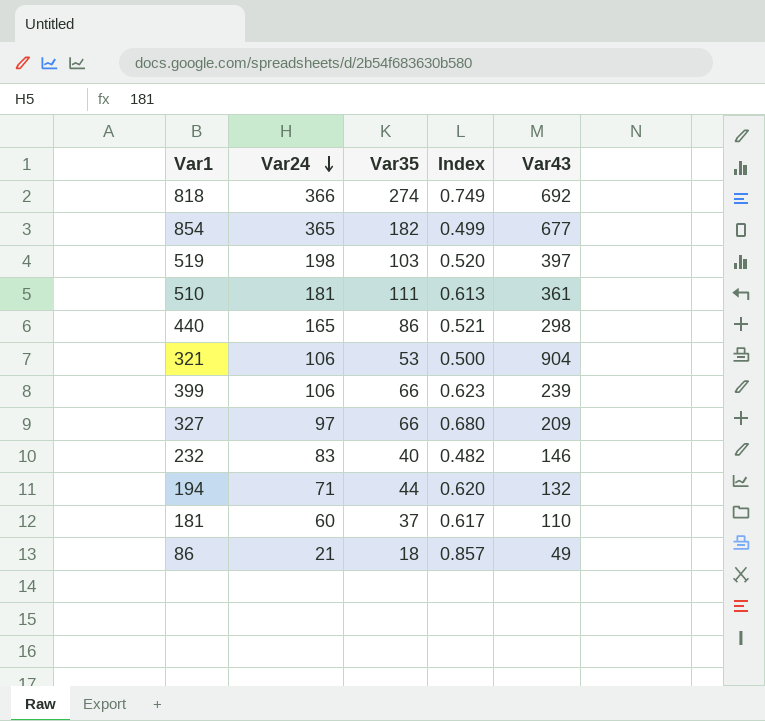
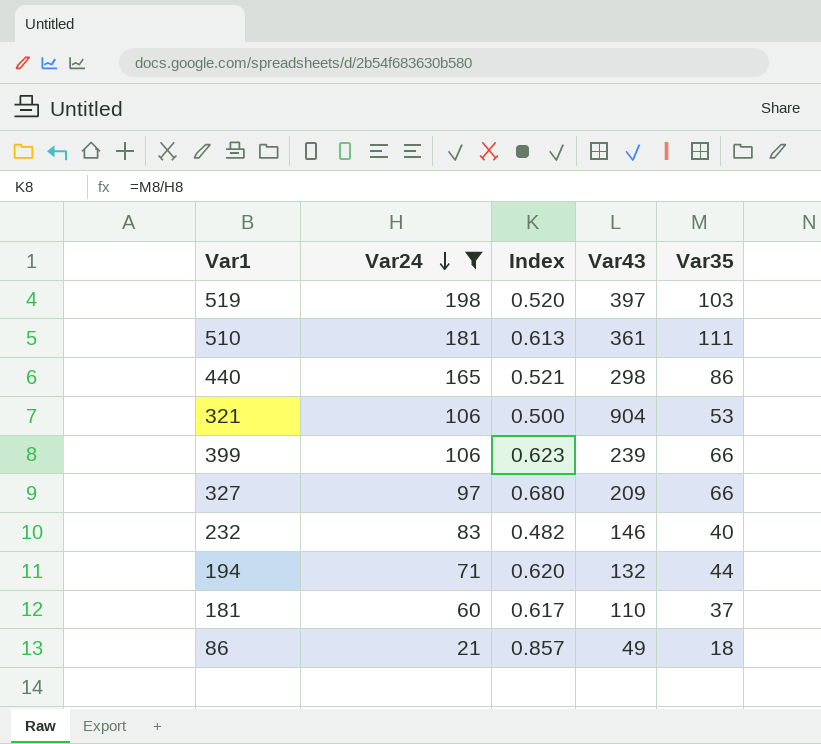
filter: none -> Var24 <= 198
column Var35 | position: 3 -> 5

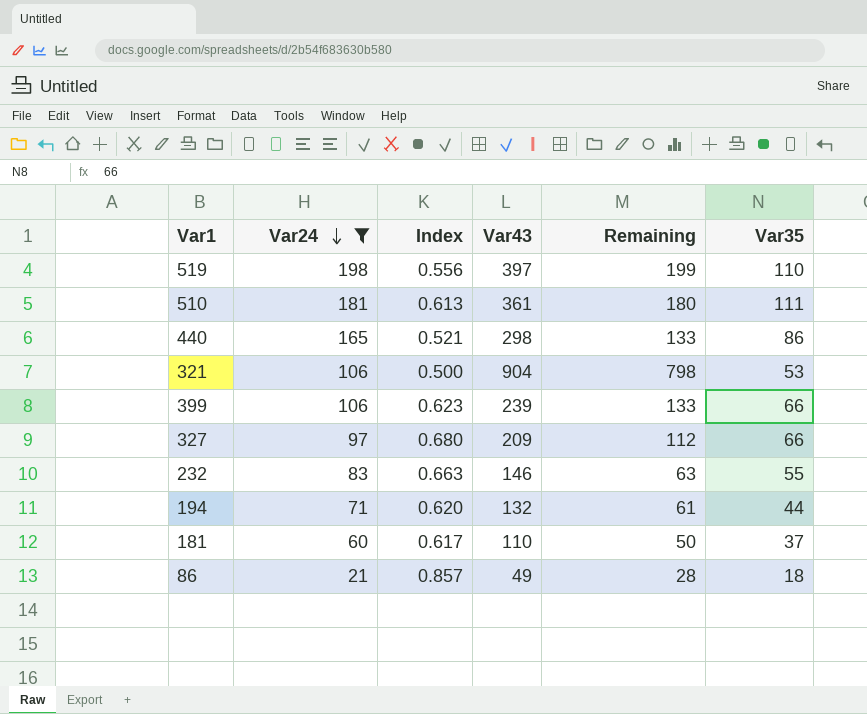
column Remaining | formula: none -> [Var43] - [Var24]
519 | Index: 0.520 -> 0.556
519 | Var35: 103 -> 110
232 | Index: 0.482 -> 0.663
232 | Var35: 40 -> 55

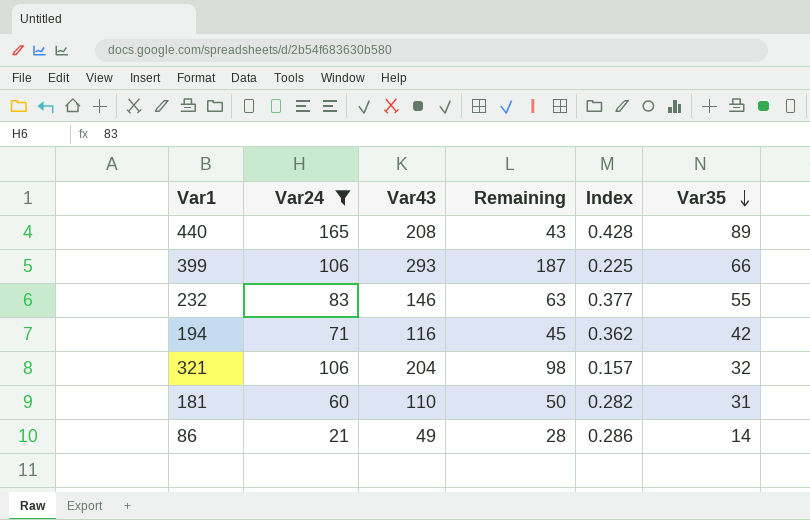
row order: Var24 descending -> Var35 descending
column Index | formula: [Var35] / [Var24] -> [Var35] / [Var43]
column Index | position: 3 -> 5
row 519: 198 | 0.556 | 397 | 199 | 110 -> none
row 510: 181 | 0.613 | 361 | 180 | 111 -> none
row 327: 97 | 0.680 | 209 | 112 | 66 -> none
440 | Var43: 298 -> 208
440 | Remaining: 133 -> 43
440 | Var35: 86 -> 89
399 | Var43: 239 -> 293
399 | Remaining: 133 -> 187
194 | Var43: 132 -> 116
194 | Remaining: 61 -> 45
194 | Var35: 44 -> 42
321 | Var43: 904 -> 204
321 | Remaining: 798 -> 98
321 | Var35: 53 -> 32
181 | Var35: 37 -> 31
86 | Var35: 18 -> 14

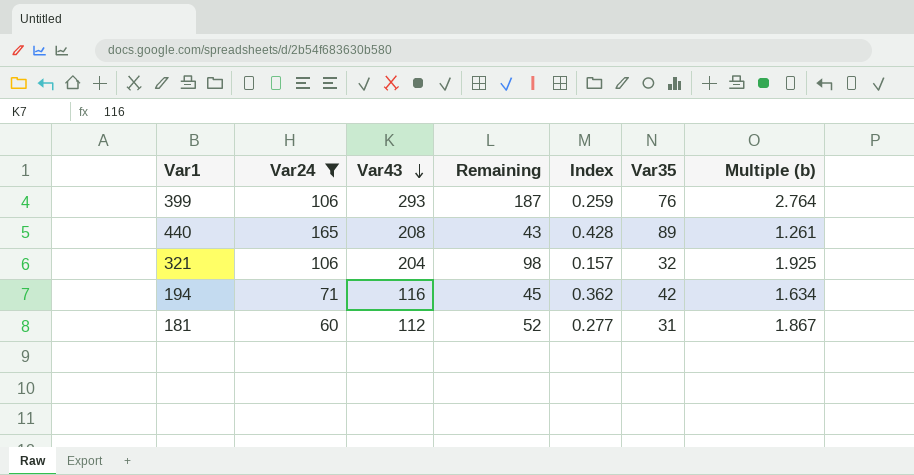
row order: Var35 descending -> Var43 descending
column Multiple (b) | formula: none -> [Var43] / [Var24]
row 232: 83 | 146 | 63 | 0.377 | 55 -> none
row 86: 21 | 49 | 28 | 0.286 | 14 -> none
399 | Index: 0.225 -> 0.259
399 | Var35: 66 -> 76
181 | Var43: 110 -> 112
181 | Remaining: 50 -> 52
181 | Index: 0.282 -> 0.277

